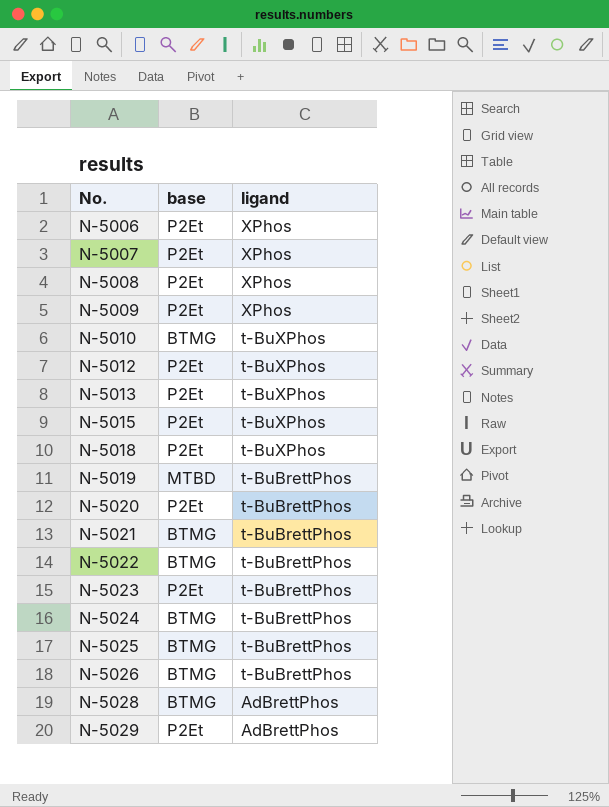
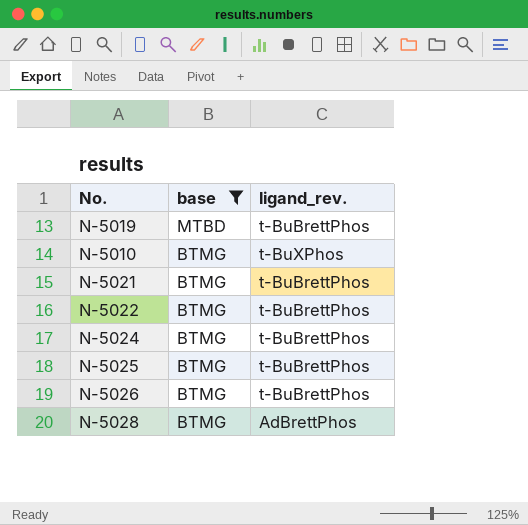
filter: none -> base != P2Et
row order: No. ascending -> base descending
column name: ligand -> ligand_rev.

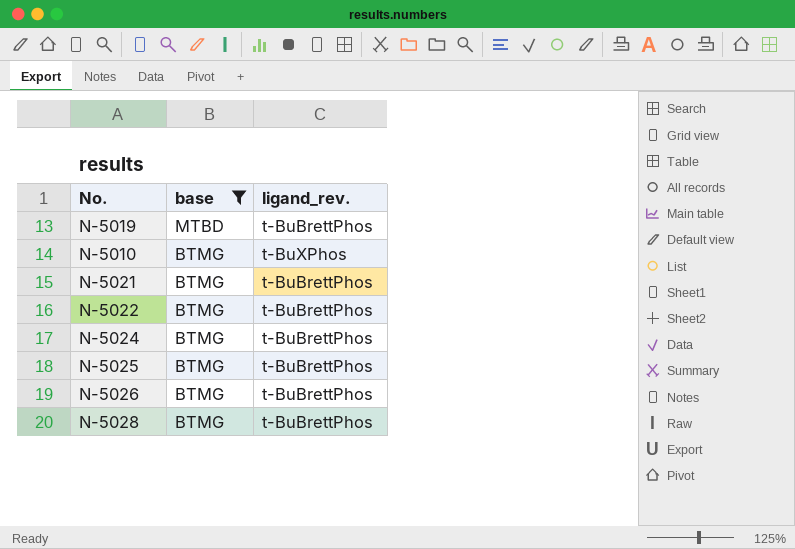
N-5028 | ligand_rev.: AdBrettPhos -> t-BuBrettPhos

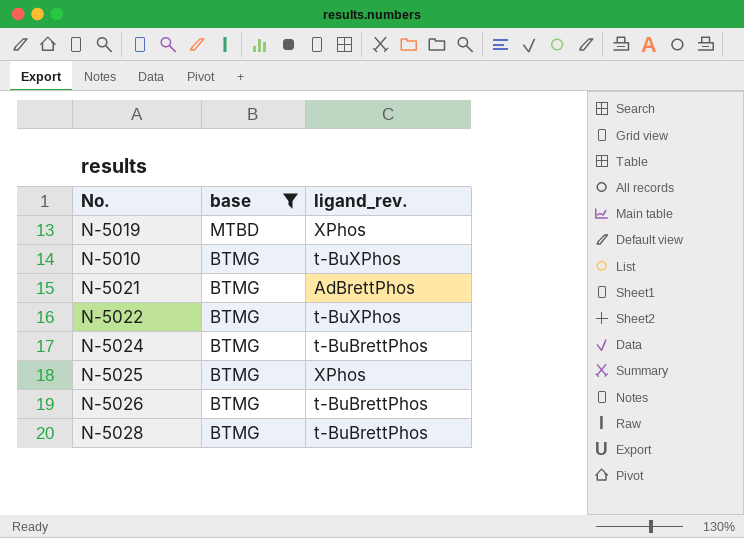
N-5019 | ligand_rev.: t-BuBrettPhos -> XPhos
N-5021 | ligand_rev.: t-BuBrettPhos -> AdBrettPhos
N-5022 | ligand_rev.: t-BuBrettPhos -> t-BuXPhos
N-5025 | ligand_rev.: t-BuBrettPhos -> XPhos

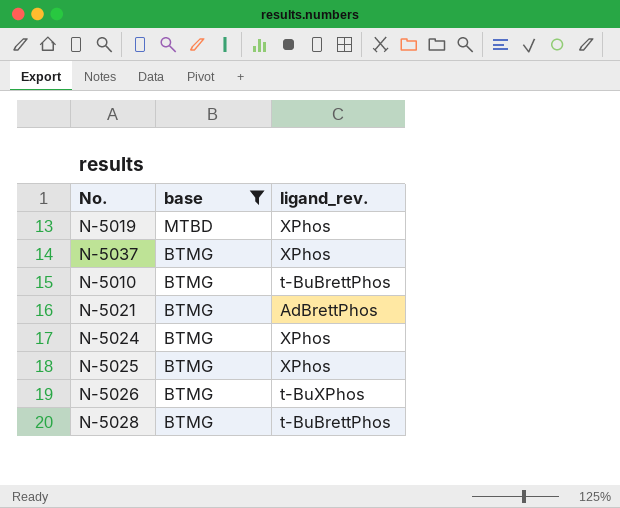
row N-5022: BTMG | t-BuXPhos -> none
row N-5037: none -> BTMG | XPhos
N-5010 | ligand_rev.: t-BuXPhos -> t-BuBrettPhos
N-5024 | ligand_rev.: t-BuBrettPhos -> XPhos
N-5026 | ligand_rev.: t-BuBrettPhos -> t-BuXPhos

